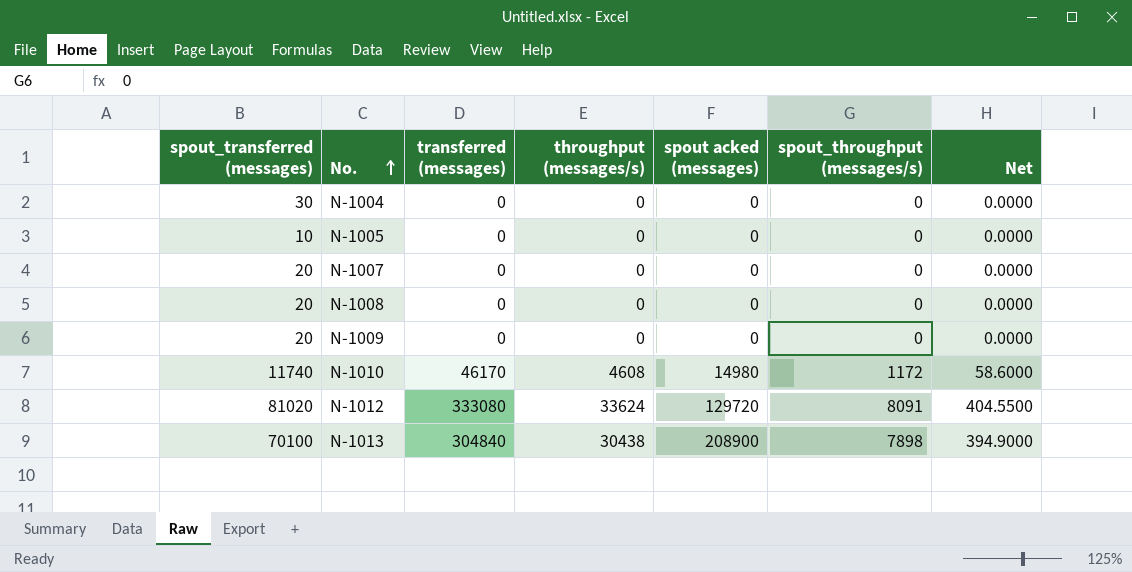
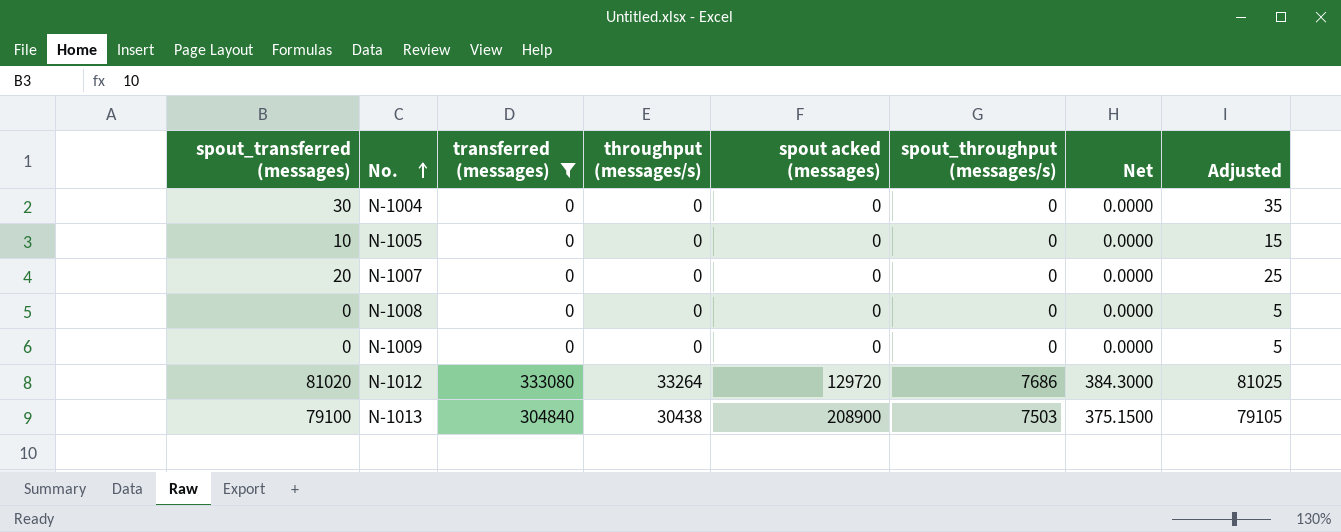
filter: none -> transferred (messages) != 46170
column Adjusted | formula: none -> [spout_transferred (messages)] + 5
N-1008 | spout_transferred (messages): 20 -> 0
N-1009 | spout_transferred (messages): 20 -> 0
N-1012 | throughput (messages/s): 33624 -> 33264
N-1012 | spout_throughput (messages/s): 8091 -> 7686
N-1012 | Net: 404.5500 -> 384.3000
N-1013 | spout_transferred (messages): 70100 -> 79100
N-1013 | spout_throughput (messages/s): 7898 -> 7503
N-1013 | Net: 394.9000 -> 375.1500

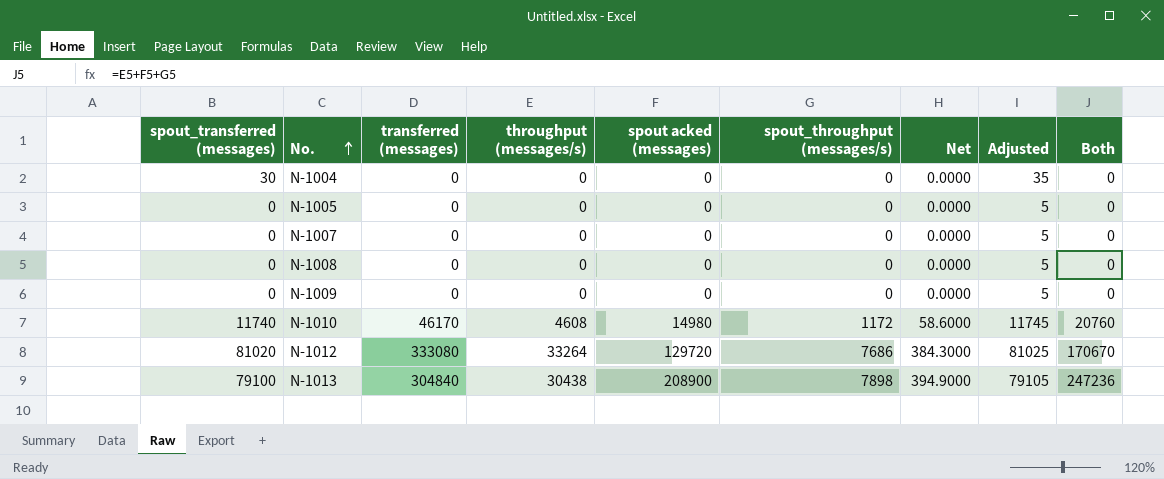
filter: transferred (messages) != 46170 -> none
column Both | formula: none -> [throughput (messages/s)] + [spout acked (messages)] + [spout_throughput (messages/s)]
N-1005 | spout_transferred (messages): 10 -> 0
N-1005 | Adjusted: 15 -> 5
N-1007 | spout_transferred (messages): 20 -> 0
N-1007 | Adjusted: 25 -> 5
N-1013 | spout_throughput (messages/s): 7503 -> 7898
N-1013 | Net: 375.1500 -> 394.9000

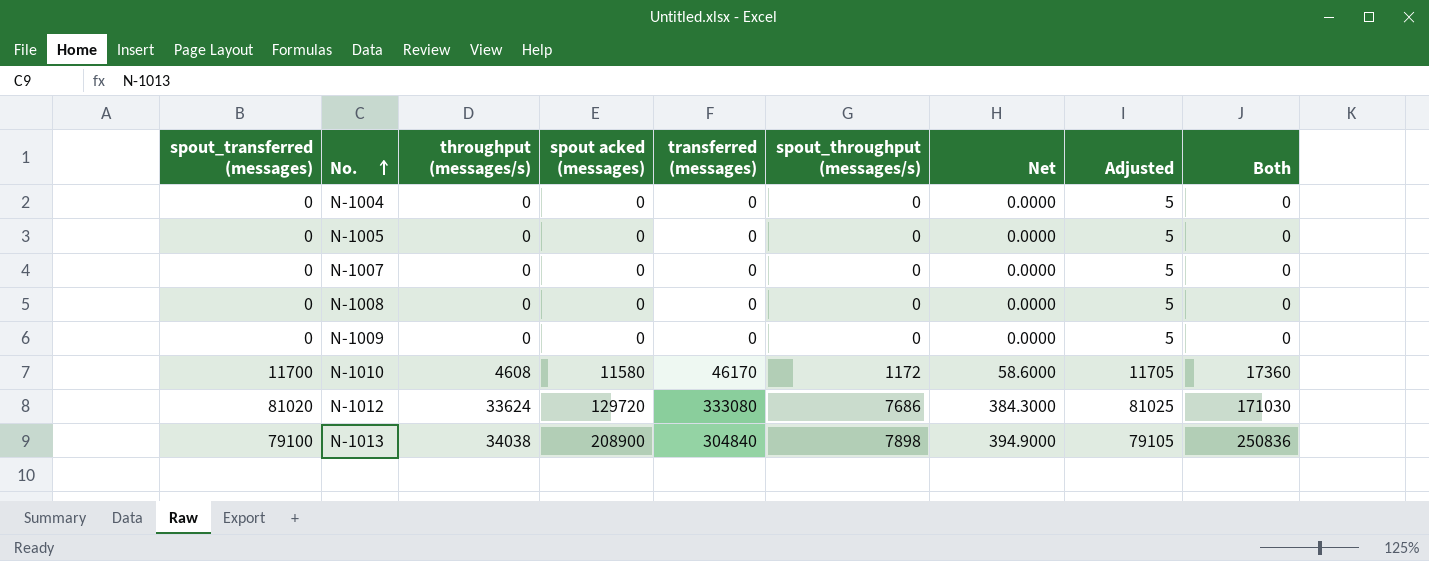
column transferred (messages) | position: 3 -> 5
N-1004 | spout_transferred (messages): 30 -> 0
N-1004 | Adjusted: 35 -> 5
N-1010 | spout_transferred (messages): 11740 -> 11700
N-1010 | spout acked (messages): 14980 -> 11580
N-1010 | Adjusted: 11745 -> 11705
N-1010 | Both: 20760 -> 17360
N-1012 | throughput (messages/s): 33264 -> 33624
N-1012 | Both: 170670 -> 171030
N-1013 | throughput (messages/s): 30438 -> 34038
N-1013 | Both: 247236 -> 250836

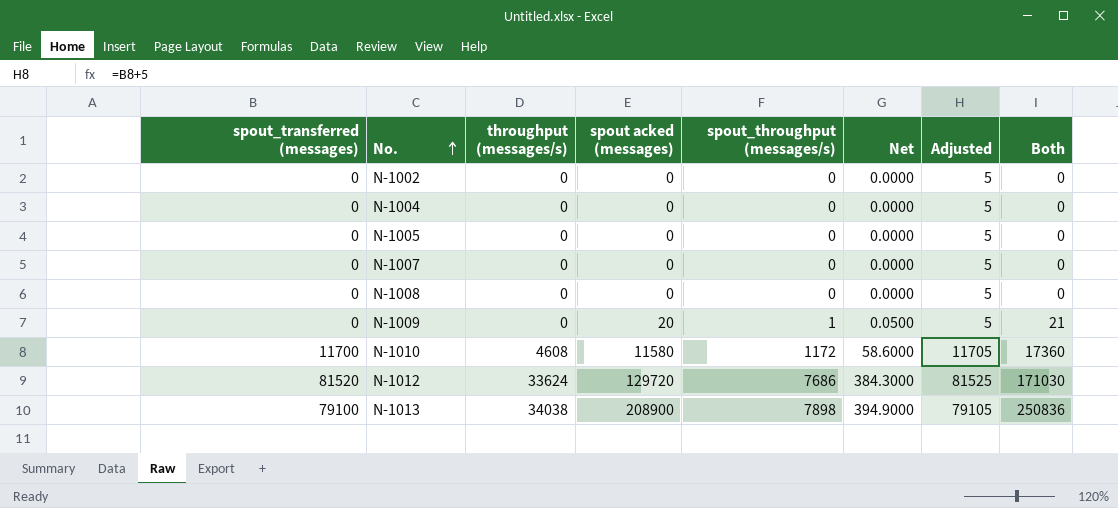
column transferred (messages) | position: 5 -> none
row N-1002: none -> 0 | 0 | 0 | 0 | 0.0000 | 5 | 0
N-1009 | spout acked (messages): 0 -> 20
N-1009 | spout_throughput (messages/s): 0 -> 1
N-1009 | Net: 0.0000 -> 0.0500
N-1009 | Both: 0 -> 21
N-1012 | spout_transferred (messages): 81020 -> 81520
N-1012 | Adjusted: 81025 -> 81525

